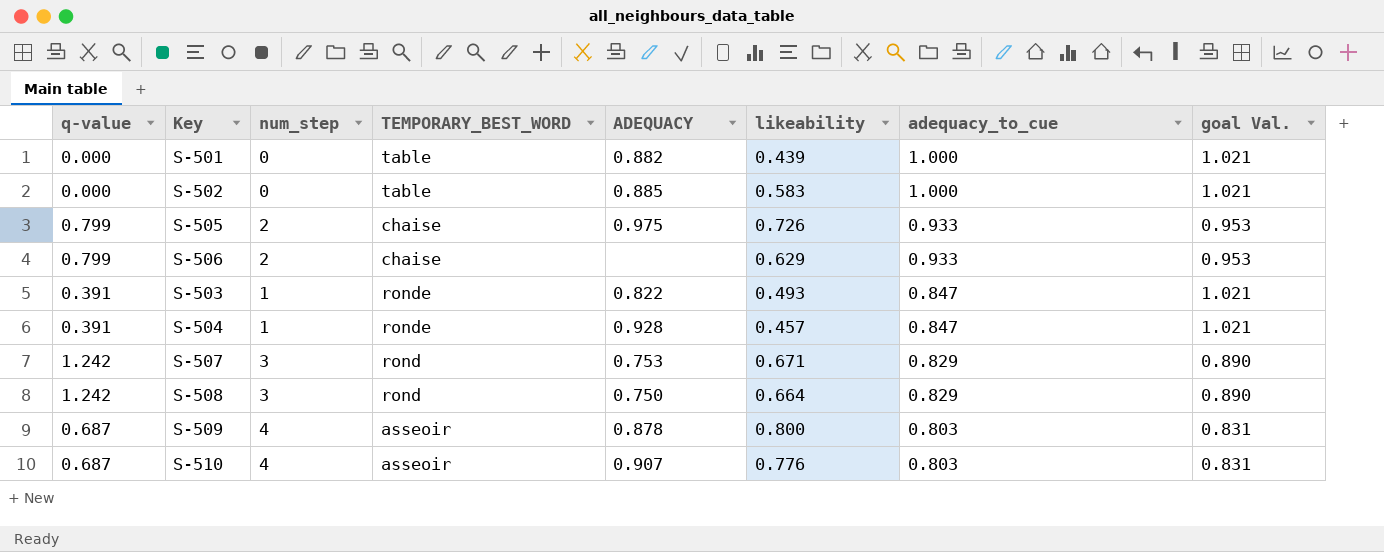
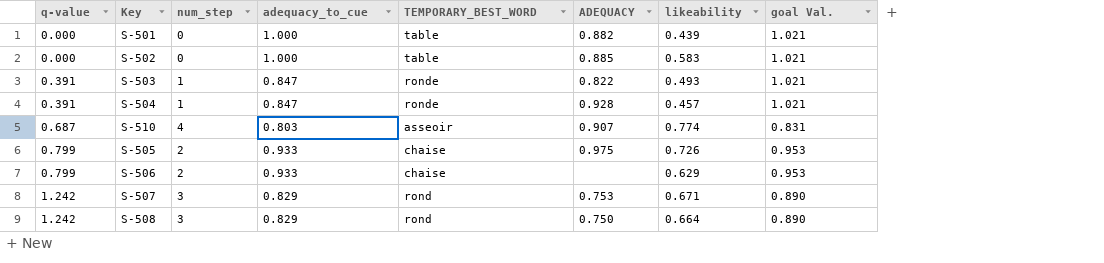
row order: adequacy_to_cue descending -> q-value ascending
column adequacy_to_cue | position: 7 -> 4
row S-509: 0.687 | 4 | asseoir | 0.878 | 0.800 | 0.803 | 0.831 -> none
S-510 | likeability: 0.776 -> 0.774

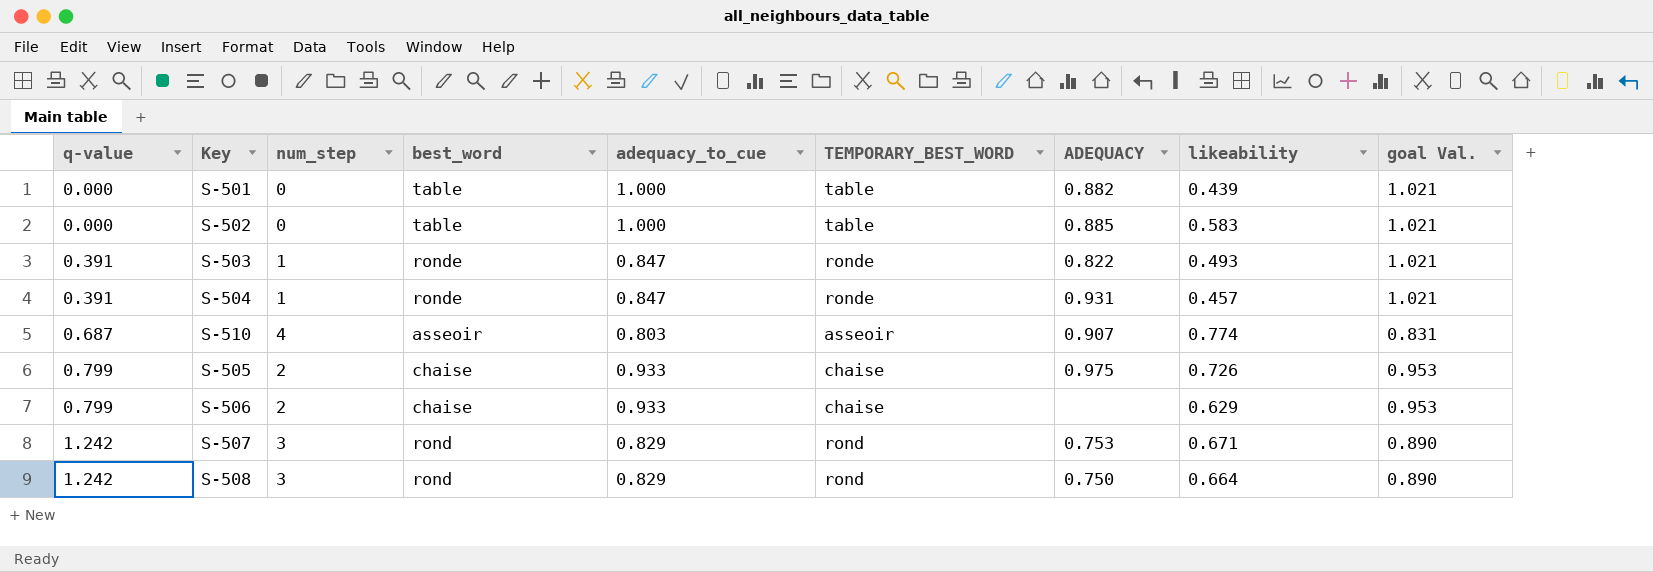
column best_word | position: none -> 4
S-504 | ADEQUACY: 0.928 -> 0.931

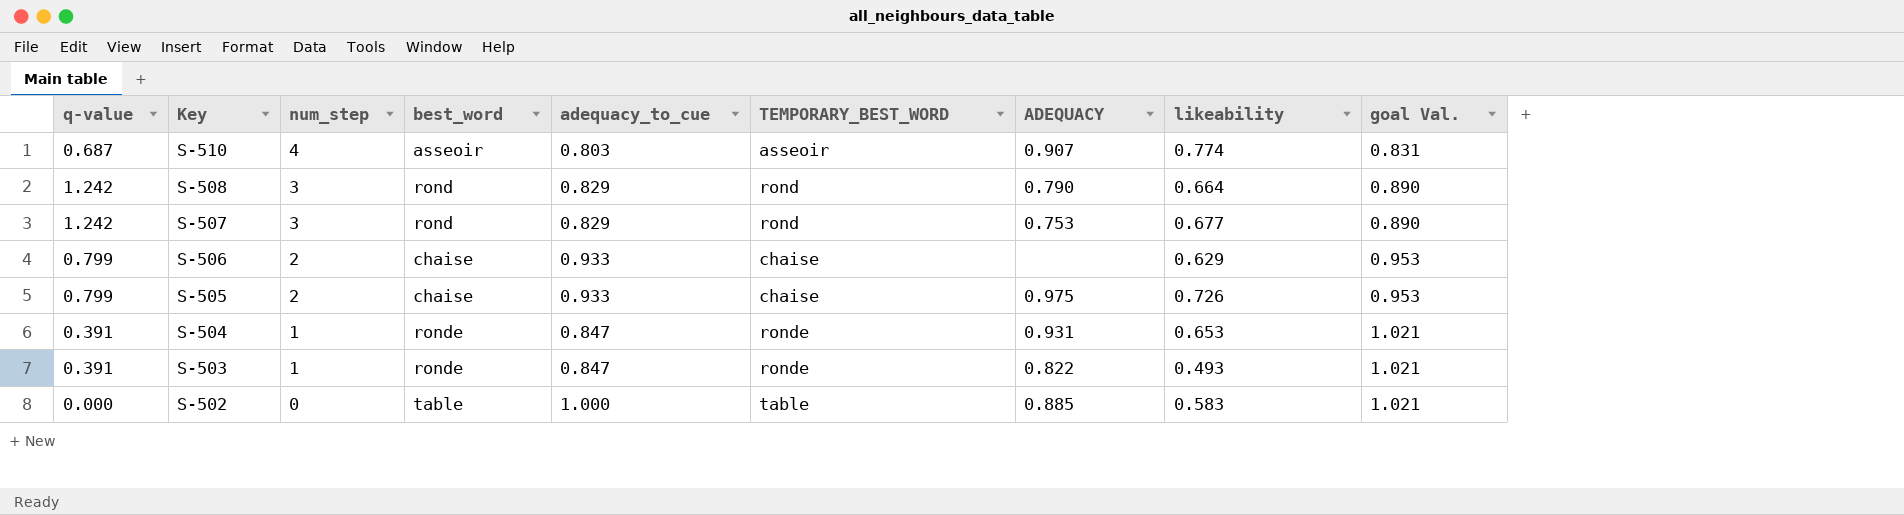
row order: q-value ascending -> Key descending
row S-501: 0.000 | 0 | table | 1.000 | table | 0.882 | 0.439 | 1.021 -> none
S-508 | ADEQUACY: 0.750 -> 0.790
S-507 | likeability: 0.671 -> 0.677
S-504 | likeability: 0.457 -> 0.653

